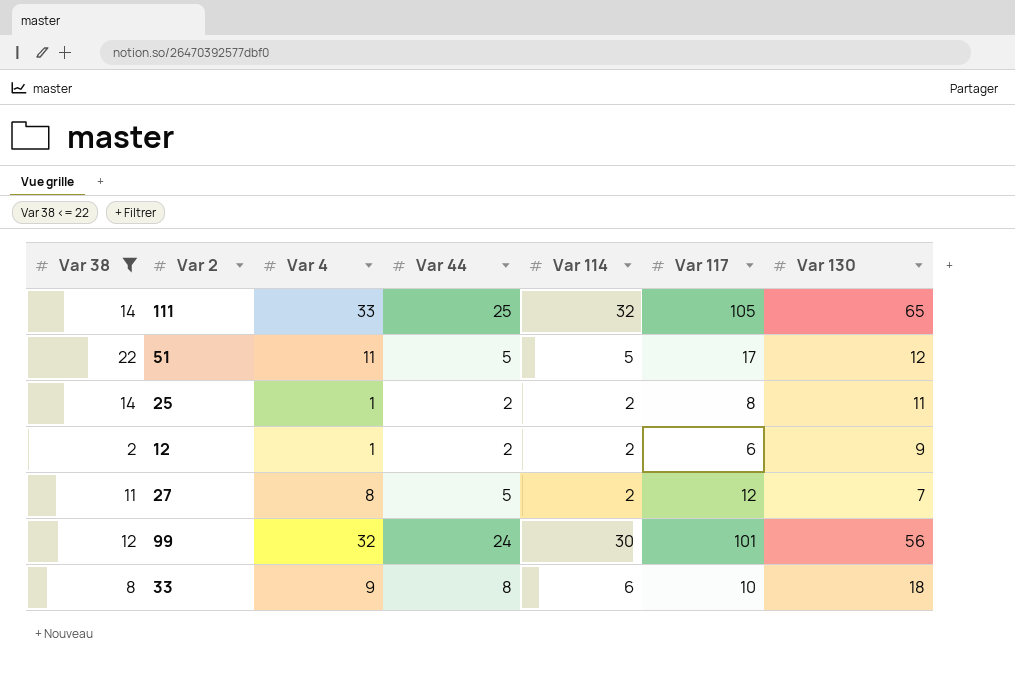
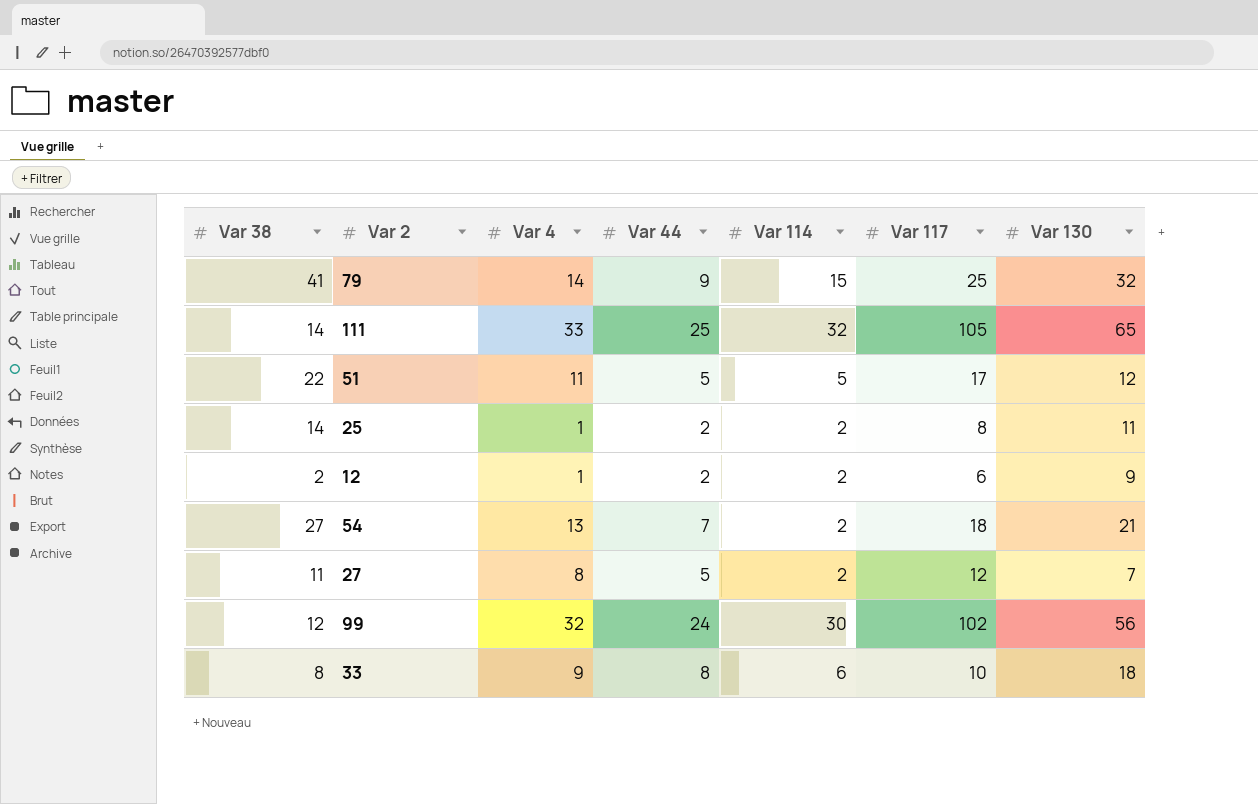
filter: Var 38 <= 22 -> none
99 | Var 117: 101 -> 102

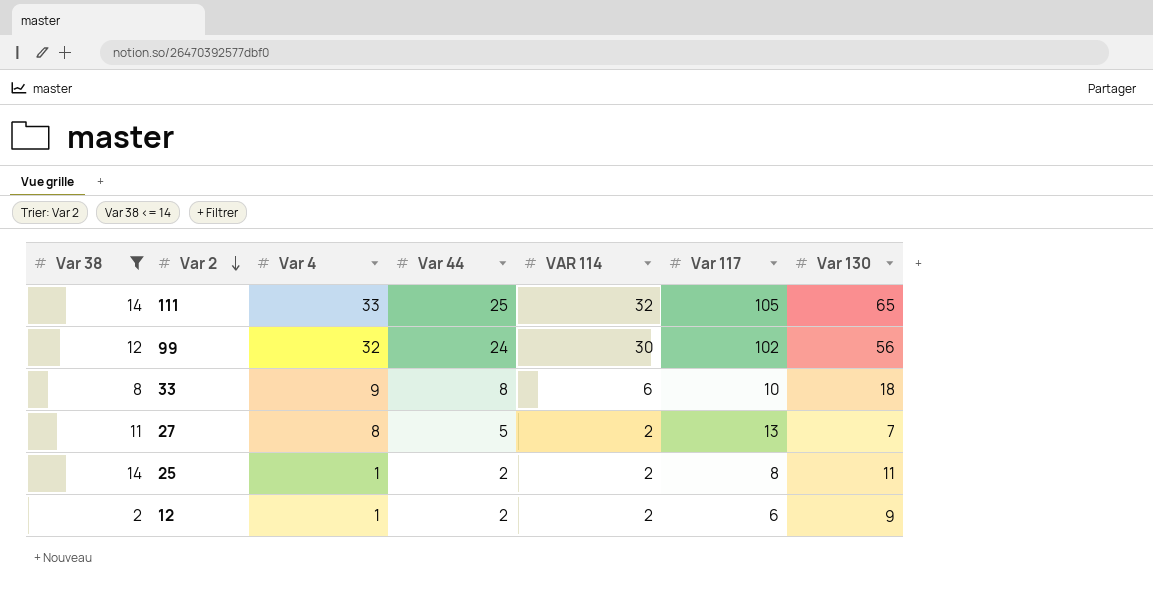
filter: none -> Var 38 <= 14
row order: none -> Var 2 descending
column name: Var 114 -> VAR 114
27 | Var 117: 12 -> 13

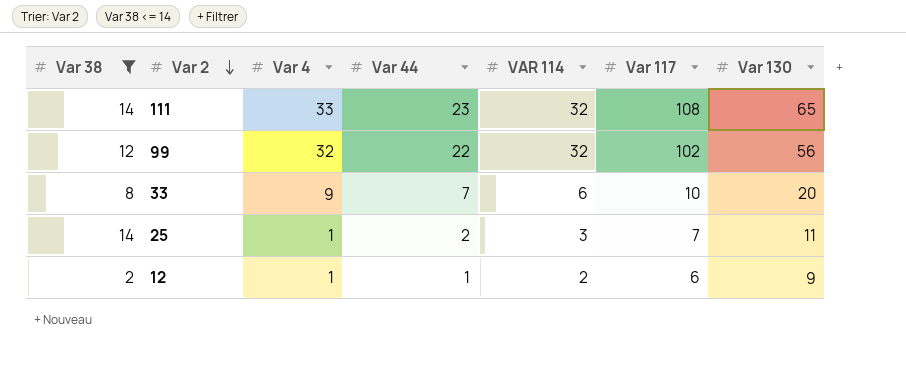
row 27: 11 | 8 | 5 | 2 | 13 | 7 -> none
111 | Var 44: 25 -> 23
111 | Var 117: 105 -> 108
99 | Var 44: 24 -> 22
99 | VAR 114: 30 -> 32
33 | Var 44: 8 -> 7
33 | Var 130: 18 -> 20
25 | VAR 114: 2 -> 3
25 | Var 117: 8 -> 7
12 | Var 44: 2 -> 1

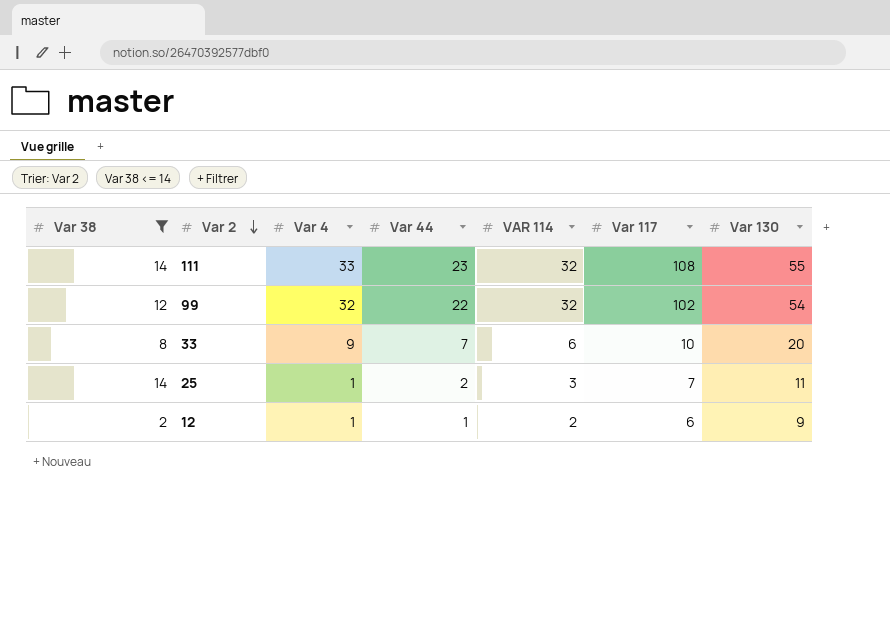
111 | Var 130: 65 -> 55
99 | Var 130: 56 -> 54

